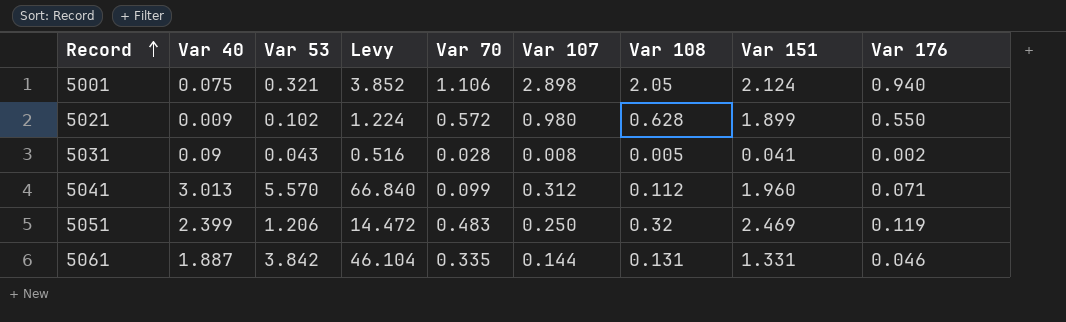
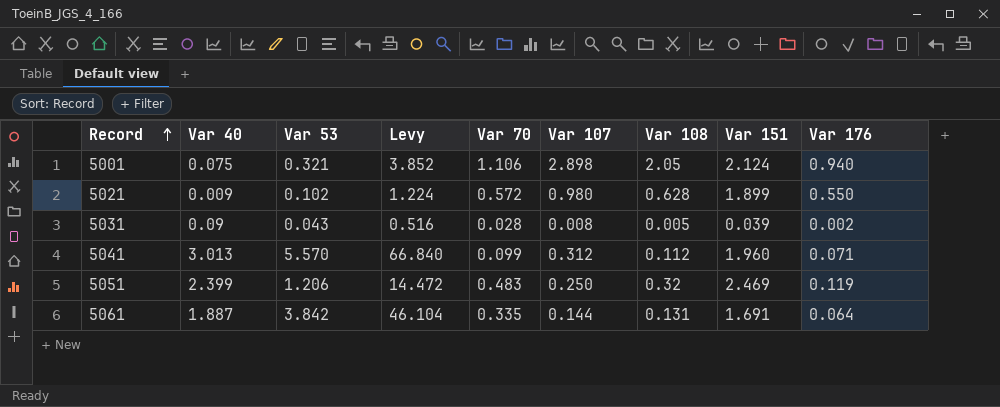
5031 | Var 151: 0.041 -> 0.039
5061 | Var 151: 1.331 -> 1.691
5061 | Var 176: 0.046 -> 0.064

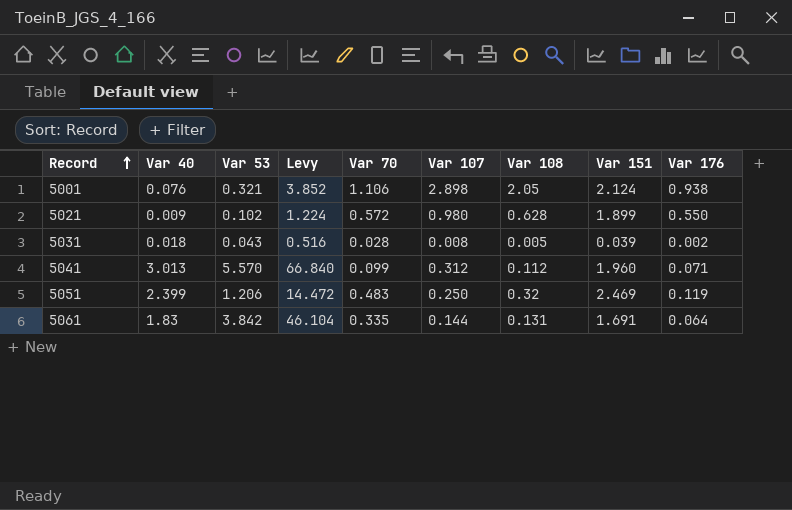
5001 | Var 40: 0.075 -> 0.076
5001 | Var 176: 0.940 -> 0.938
5031 | Var 40: 0.09 -> 0.018
5061 | Var 40: 1.887 -> 1.83

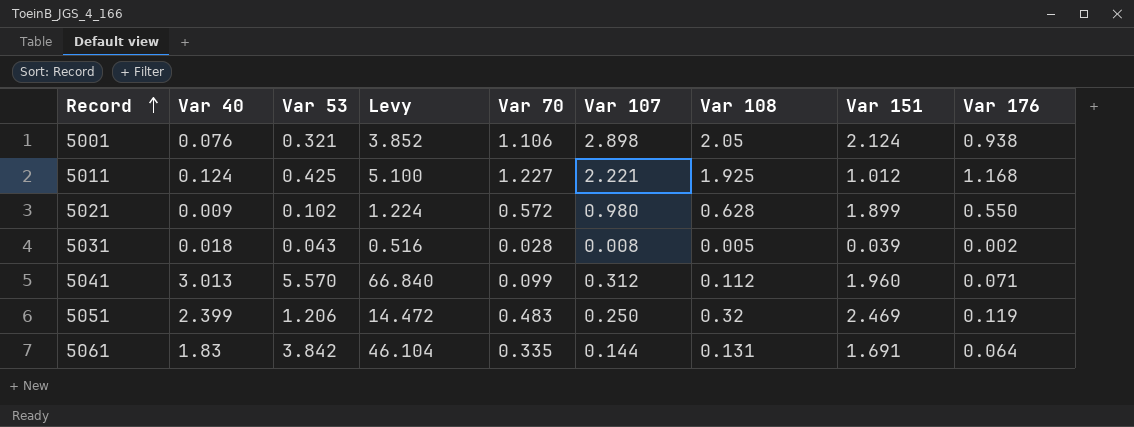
row 5011: none -> 0.124 | 0.425 | 5.100 | 1.227 | 2.221 | 1.925 | 1.012 | 1.168

